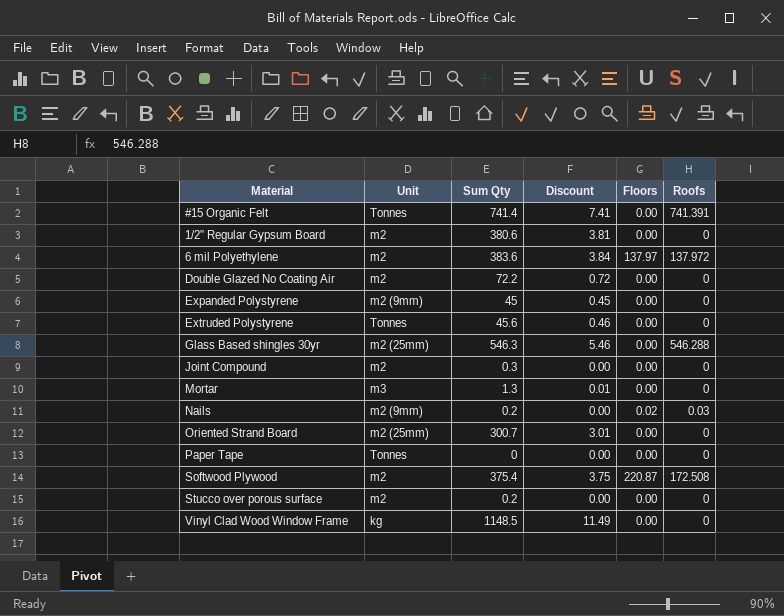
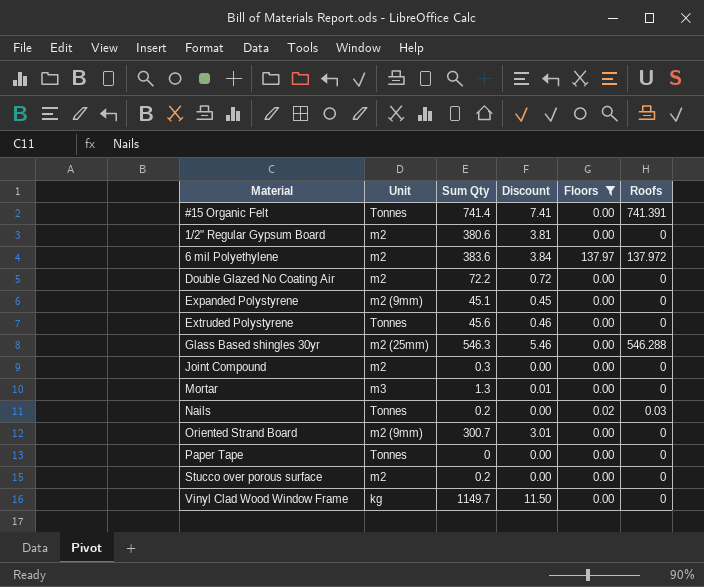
filter: none -> Floors != 220.87
Expanded Polystyrene | Sum Qty: 45 -> 45.1
Nails | Unit: m2 (9mm) -> Tonnes
Oriented Strand Board | Unit: m2 (25mm) -> m2 (9mm)
Vinyl Clad Wood Window Frame | Sum Qty: 1148.5 -> 1149.7
Vinyl Clad Wood Window Frame | Discount: 11.49 -> 11.50

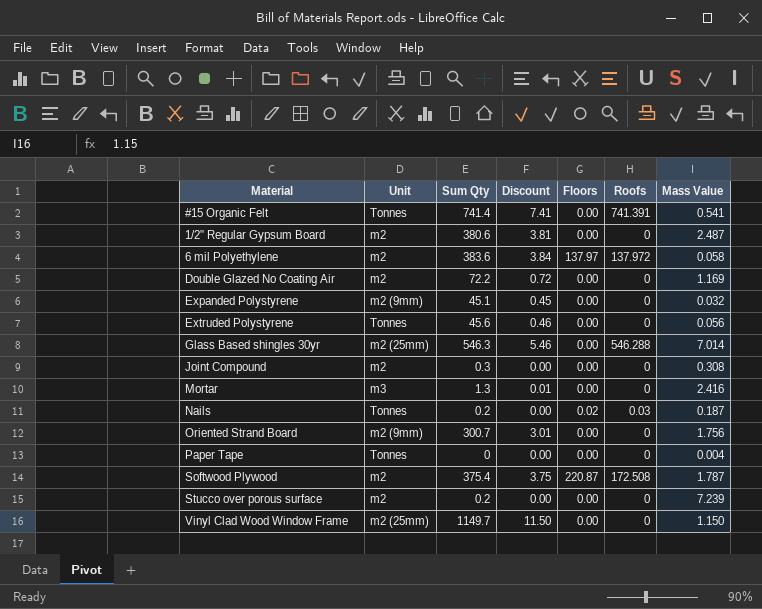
filter: Floors != 220.87 -> none
column Mass Value | position: none -> 7
Vinyl Clad Wood Window Frame | Unit: kg -> m2 (25mm)

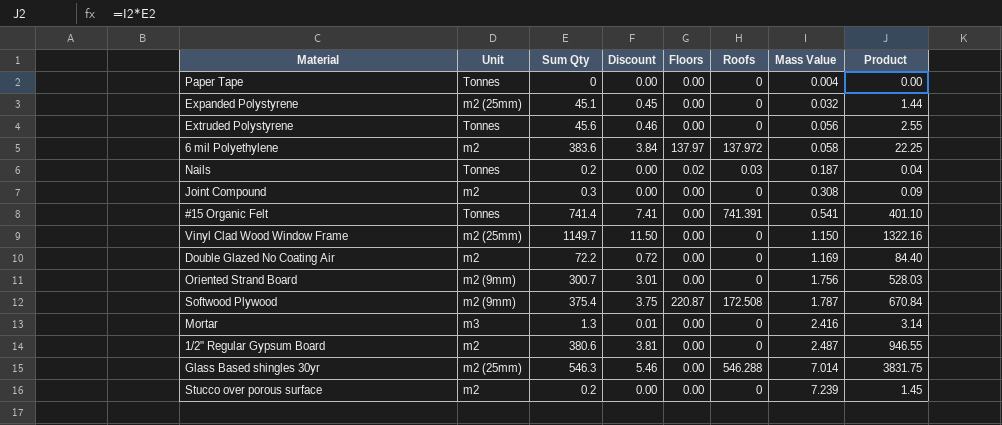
row order: none -> Mass Value ascending
column Product | formula: none -> [Sum Qty] * [Mass Value]
Expanded Polystyrene | Unit: m2 (9mm) -> m2 (25mm)
Softwood Plywood | Unit: m2 -> m2 (9mm)

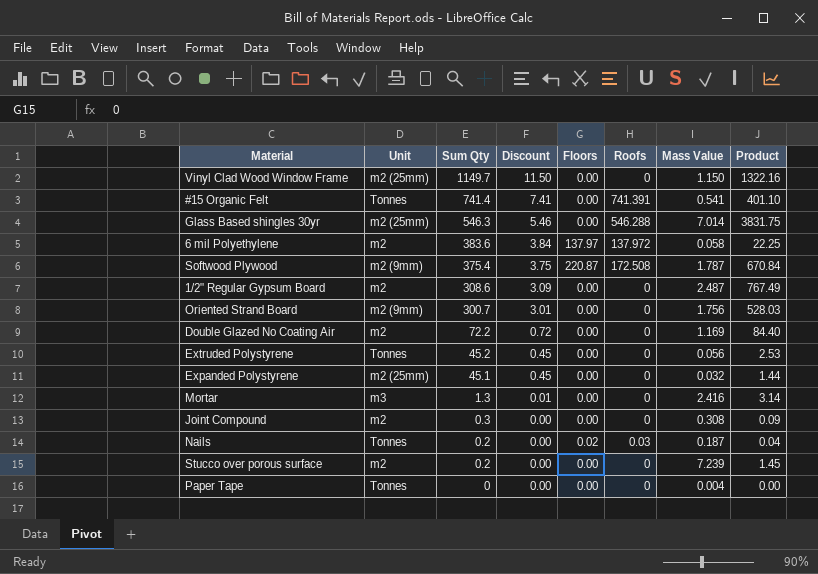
row order: Mass Value ascending -> Sum Qty descending
1/2" Regular Gypsum Board | Sum Qty: 380.6 -> 308.6
1/2" Regular Gypsum Board | Discount: 3.81 -> 3.09
1/2" Regular Gypsum Board | Product: 946.55 -> 767.49
Extruded Polystyrene | Sum Qty: 45.6 -> 45.2
Extruded Polystyrene | Discount: 0.46 -> 0.45
Extruded Polystyrene | Product: 2.55 -> 2.53

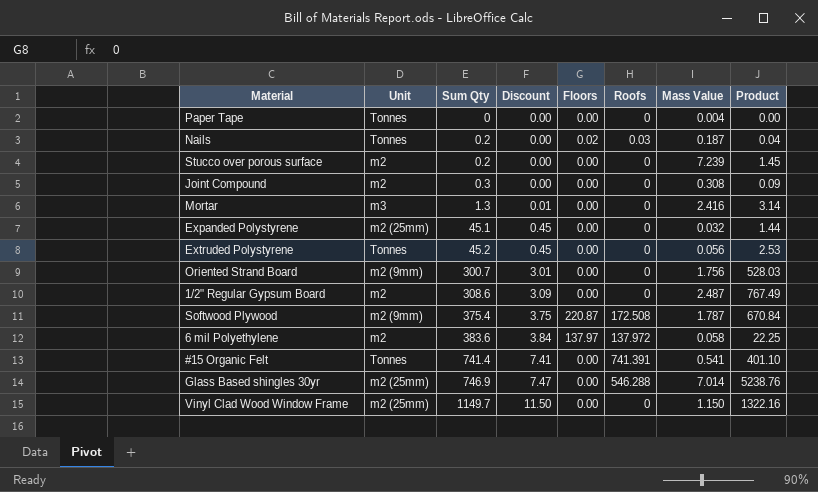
row order: Sum Qty descending -> Sum Qty ascending
row Double Glazed No Coating Air: m2 | 72.2 | 0.72 | 0.00 | 0 | 1.169 | 84.40 -> none
Glass Based shingles 30yr | Sum Qty: 546.3 -> 746.9
Glass Based shingles 30yr | Discount: 5.46 -> 7.47
Glass Based shingles 30yr | Product: 3831.75 -> 5238.76

